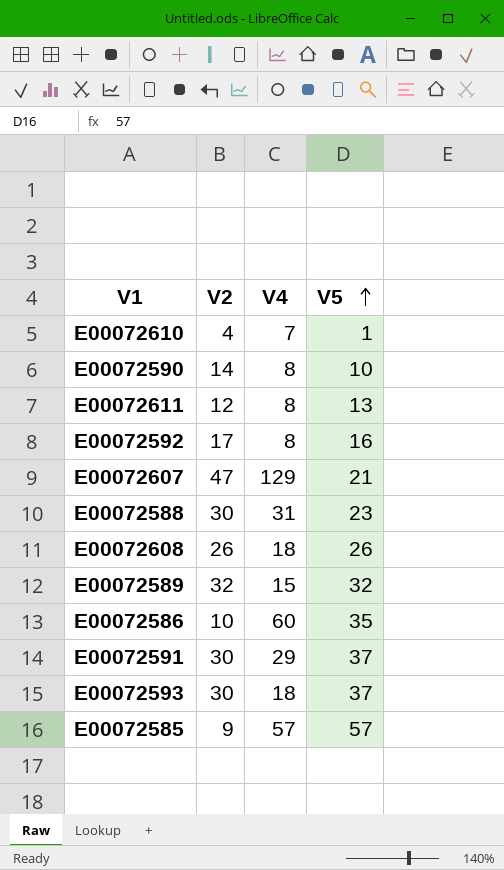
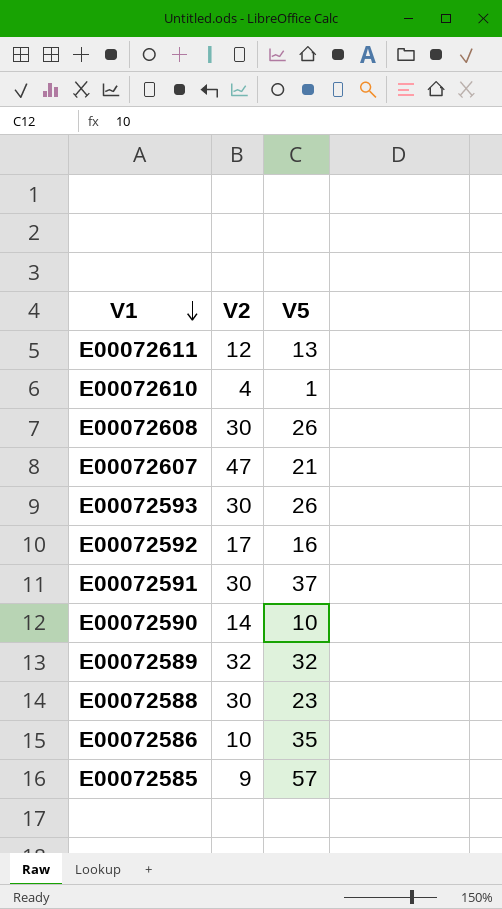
row order: V5 ascending -> V1 descending
column V4 | position: 3 -> none
E00072608 | V2: 26 -> 30
E00072593 | V5: 37 -> 26

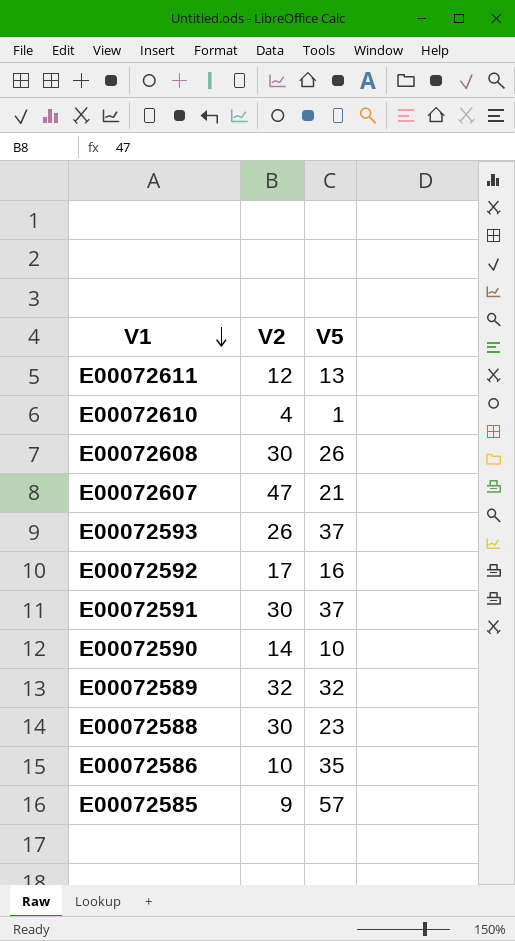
E00072593 | V2: 30 -> 26
E00072593 | V5: 26 -> 37

